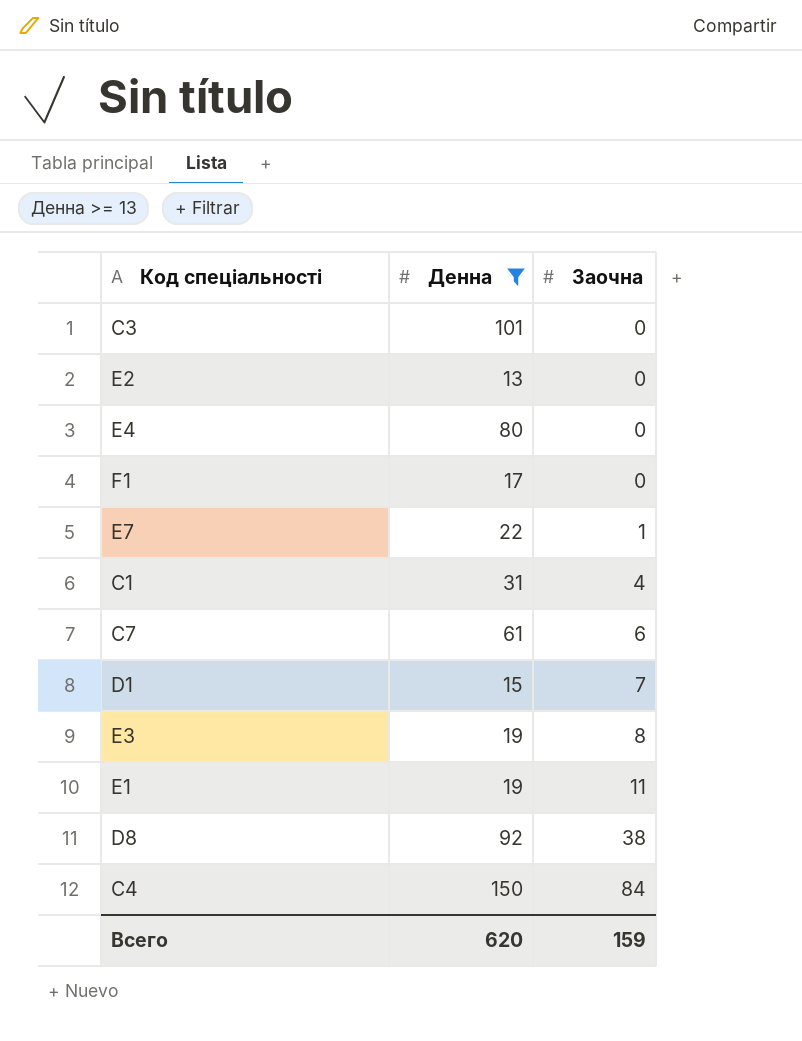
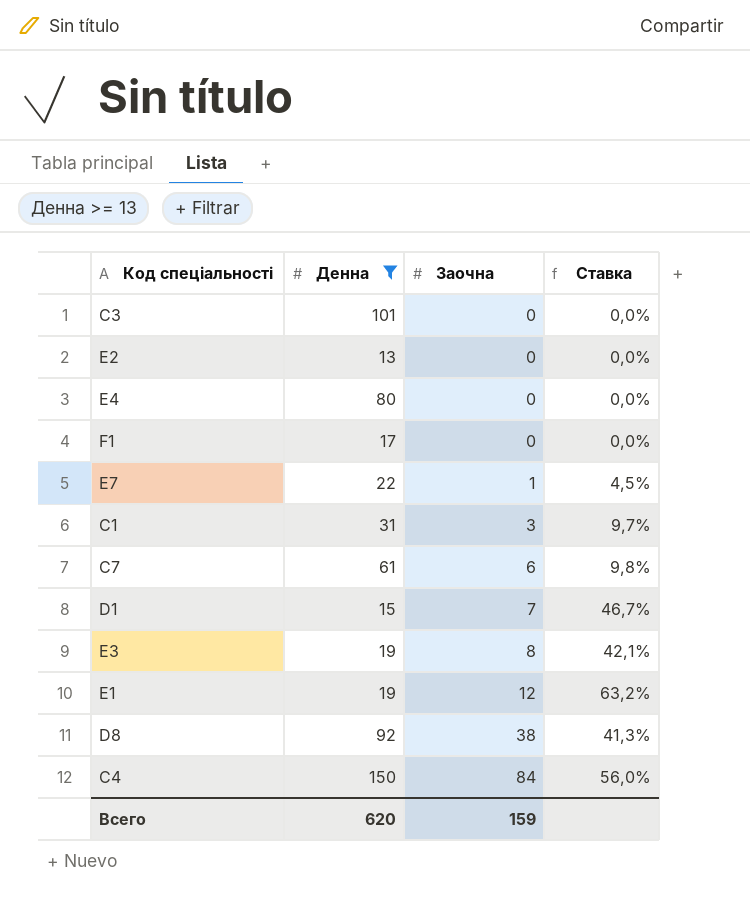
column Ставка | formula: none -> [Заочна] / [Денна]
C1 | Заочна: 4 -> 3
E1 | Заочна: 11 -> 12

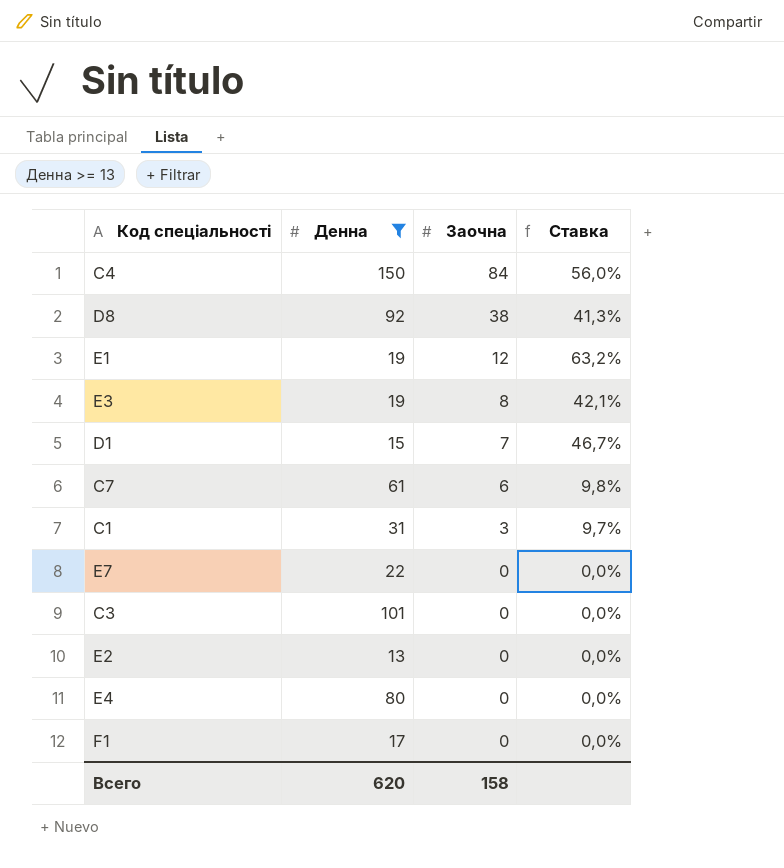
row order: Заочна ascending -> Заочна descending
E7 | Заочна: 1 -> 0
E7 | Ставка: 4,5% -> 0,0%
Всего | Заочна: 159 -> 158

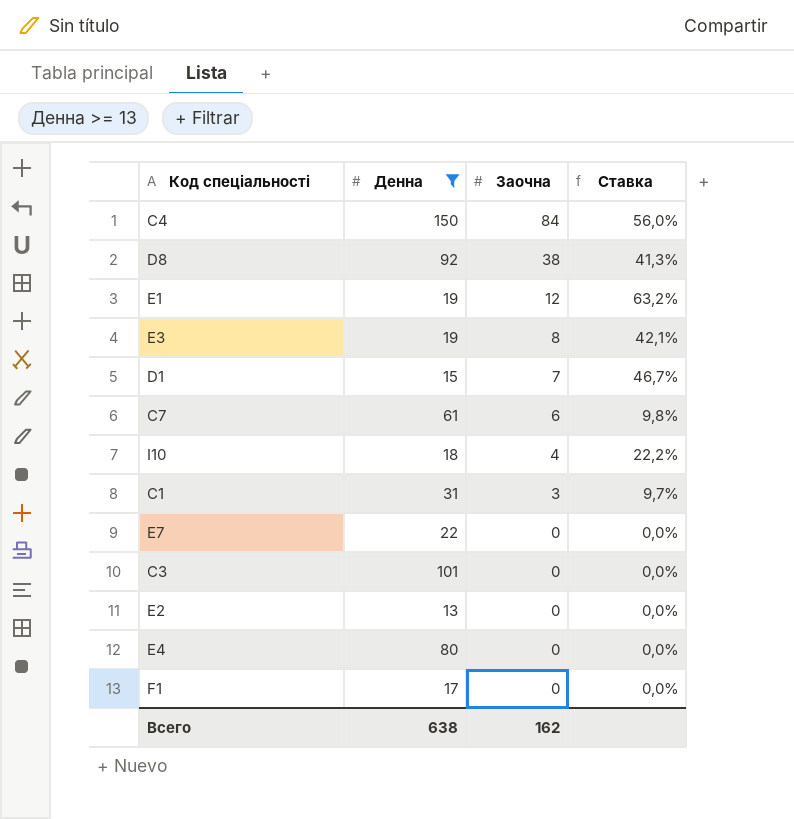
row I10: none -> 18 | 4 | 22,2%
Всего | Денна: 620 -> 638
Всего | Заочна: 158 -> 162

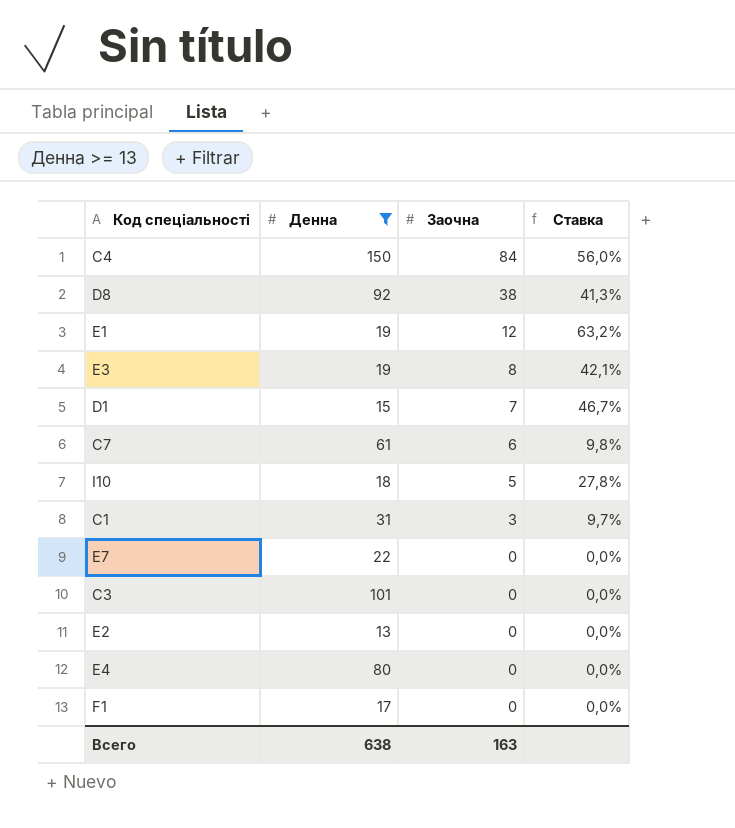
I10 | Заочна: 4 -> 5
I10 | Ставка: 22,2% -> 27,8%
Всего | Заочна: 162 -> 163

